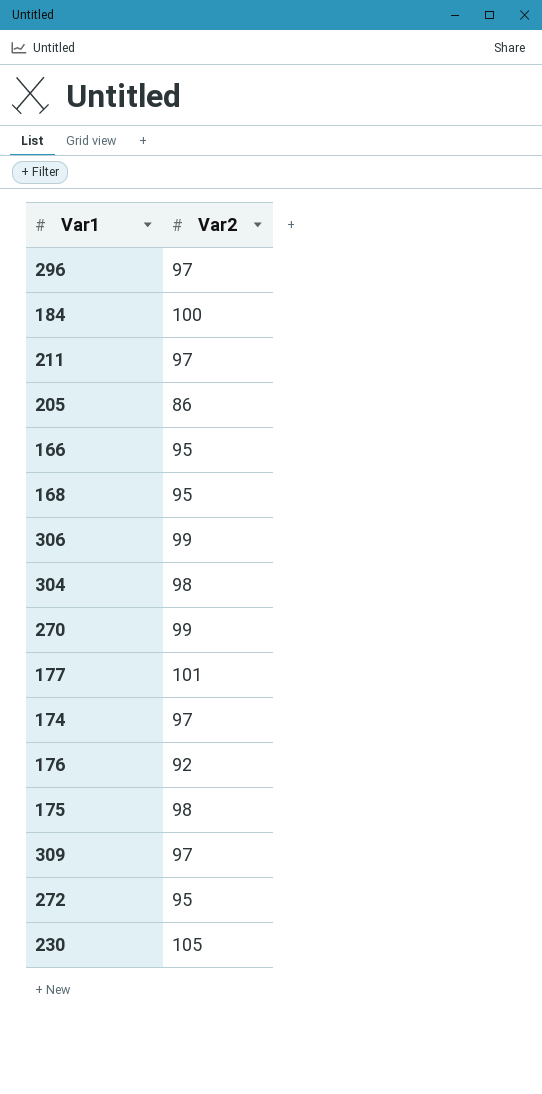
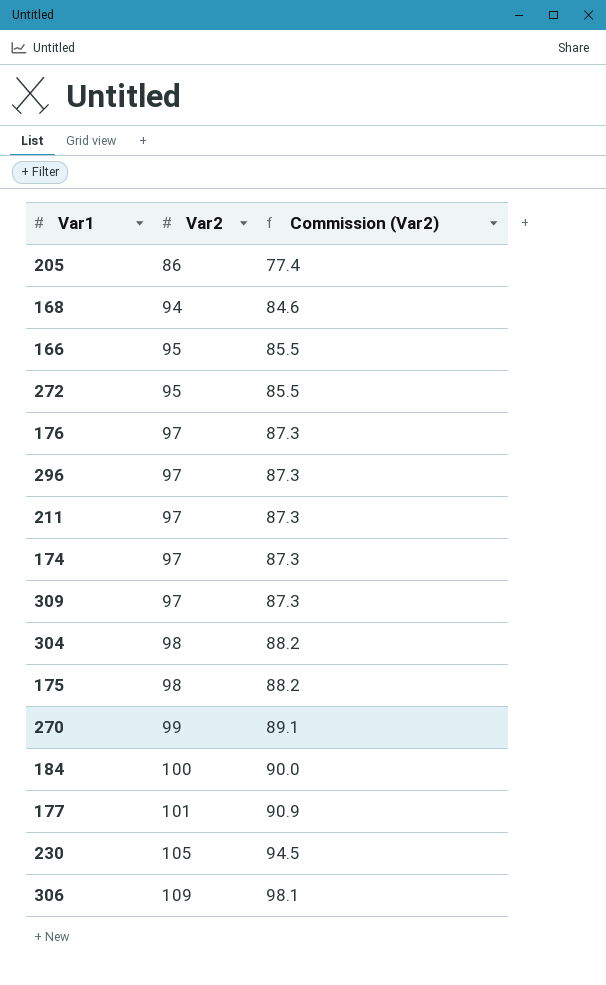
row order: none -> Var2 ascending
column Commission (Var2) | formula: none -> [Var2] * 0.9
168 | Var2: 95 -> 94
176 | Var2: 92 -> 97
306 | Var2: 99 -> 109

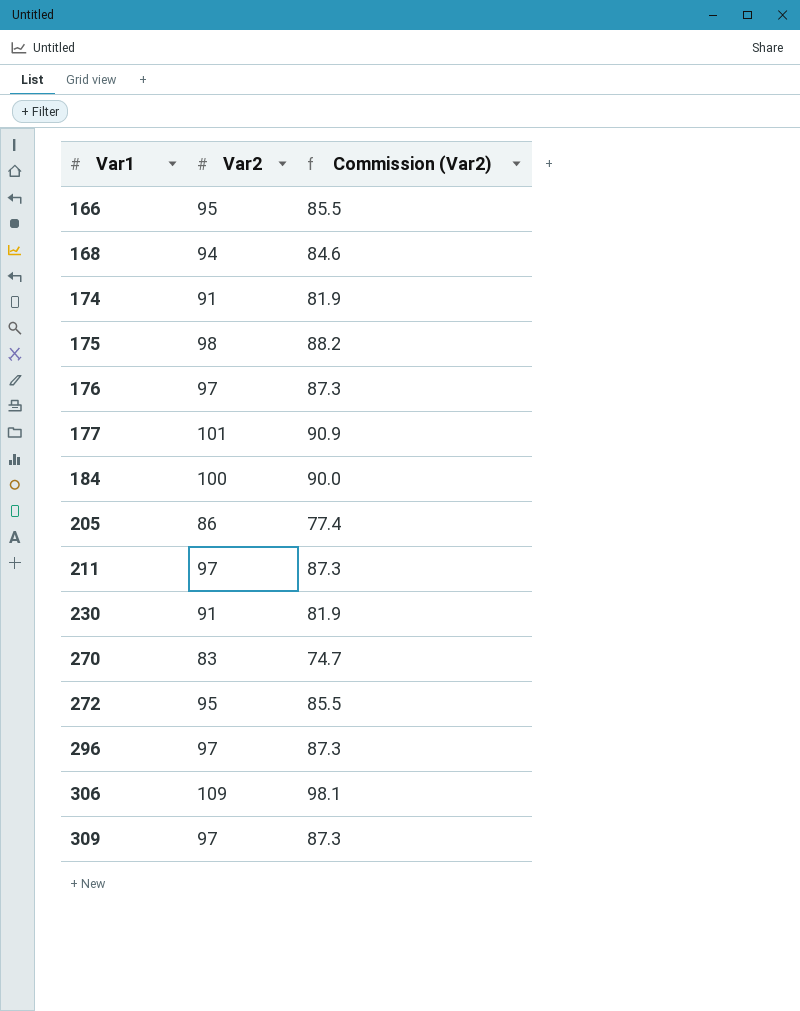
row order: Var2 ascending -> Var1 ascending
row 304: 98 | 88.2 -> none
174 | Var2: 97 -> 91
174 | Commission (Var2): 87.3 -> 81.9
230 | Var2: 105 -> 91
230 | Commission (Var2): 94.5 -> 81.9
270 | Var2: 99 -> 83
270 | Commission (Var2): 89.1 -> 74.7

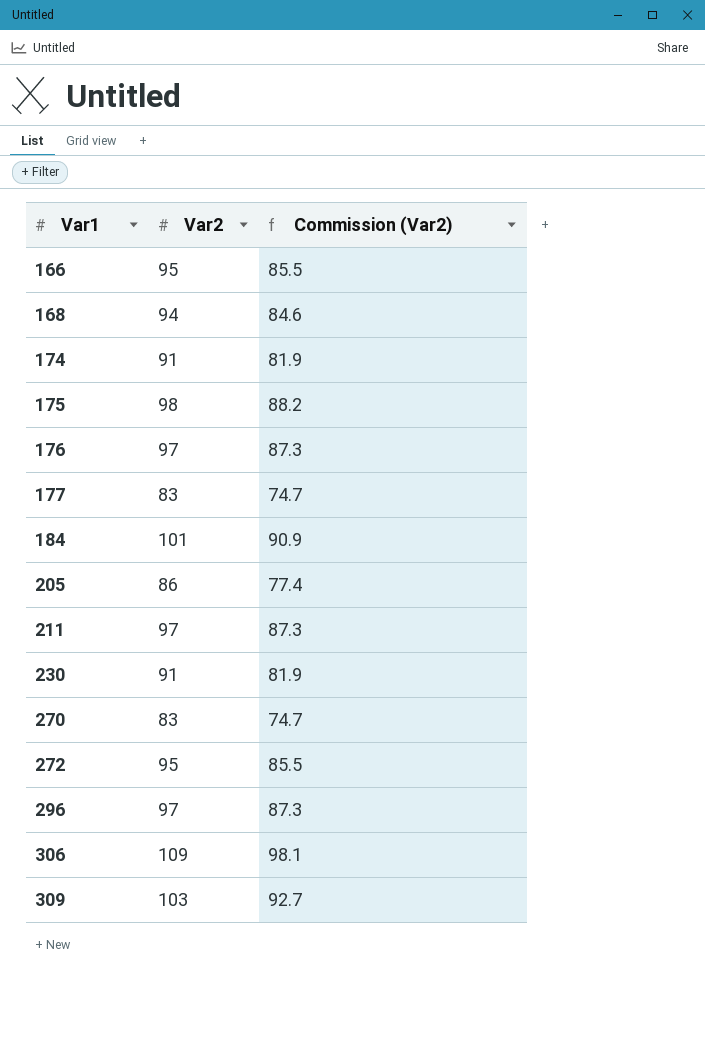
177 | Var2: 101 -> 83
177 | Commission (Var2): 90.9 -> 74.7
184 | Var2: 100 -> 101
184 | Commission (Var2): 90.0 -> 90.9
309 | Var2: 97 -> 103
309 | Commission (Var2): 87.3 -> 92.7

